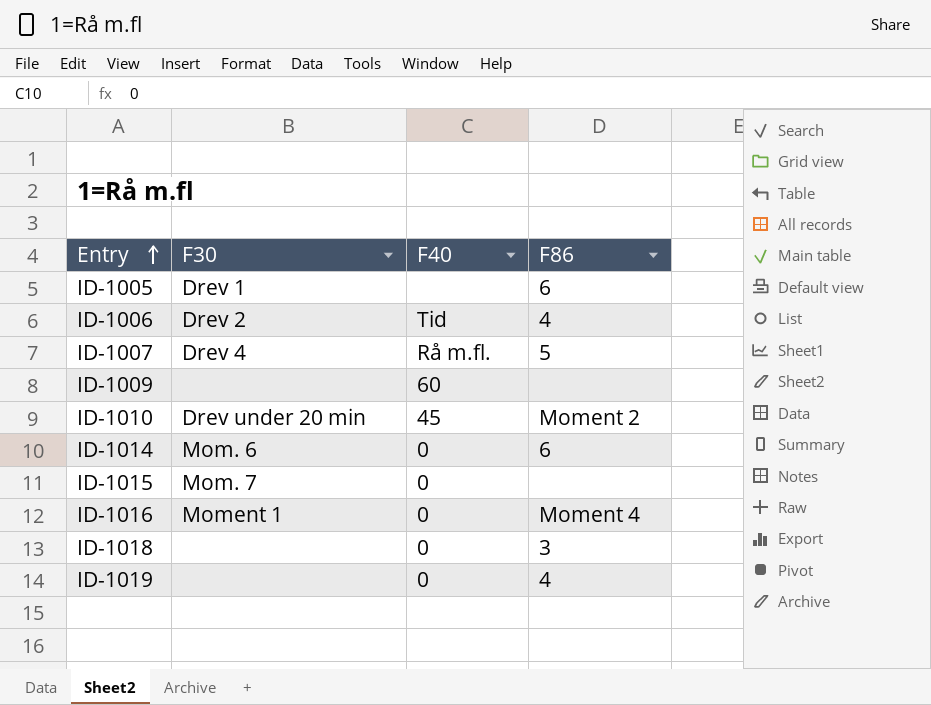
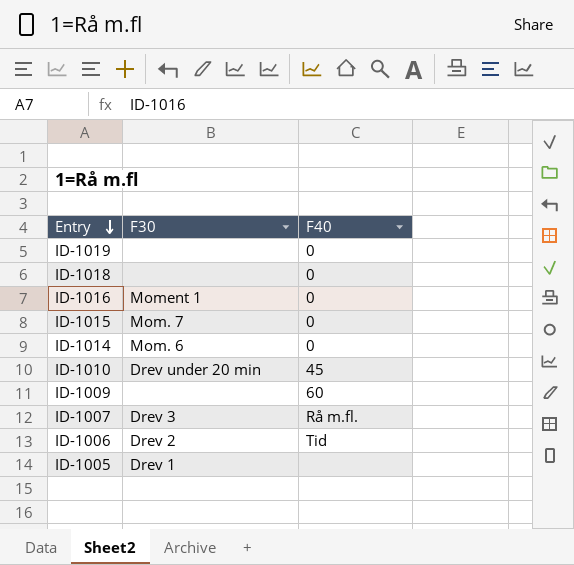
row order: Entry ascending -> Entry descending
column F86 | position: 4 -> none
ID-1007 | F30: Drev 4 -> Drev 3

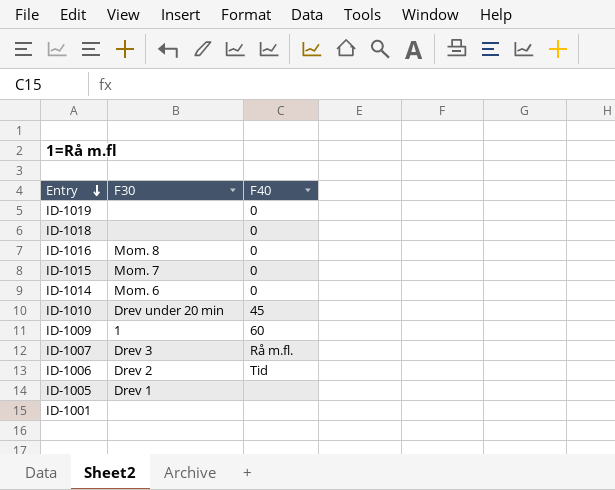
ID-1016 | F30: Moment 1 -> Mom. 8
ID-1009 | F30: none -> 1
row ID-1001: none -> none | none

